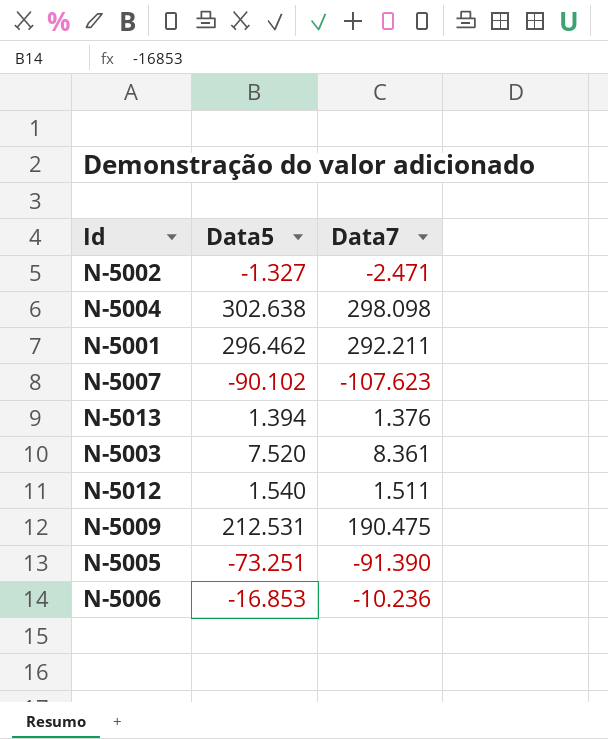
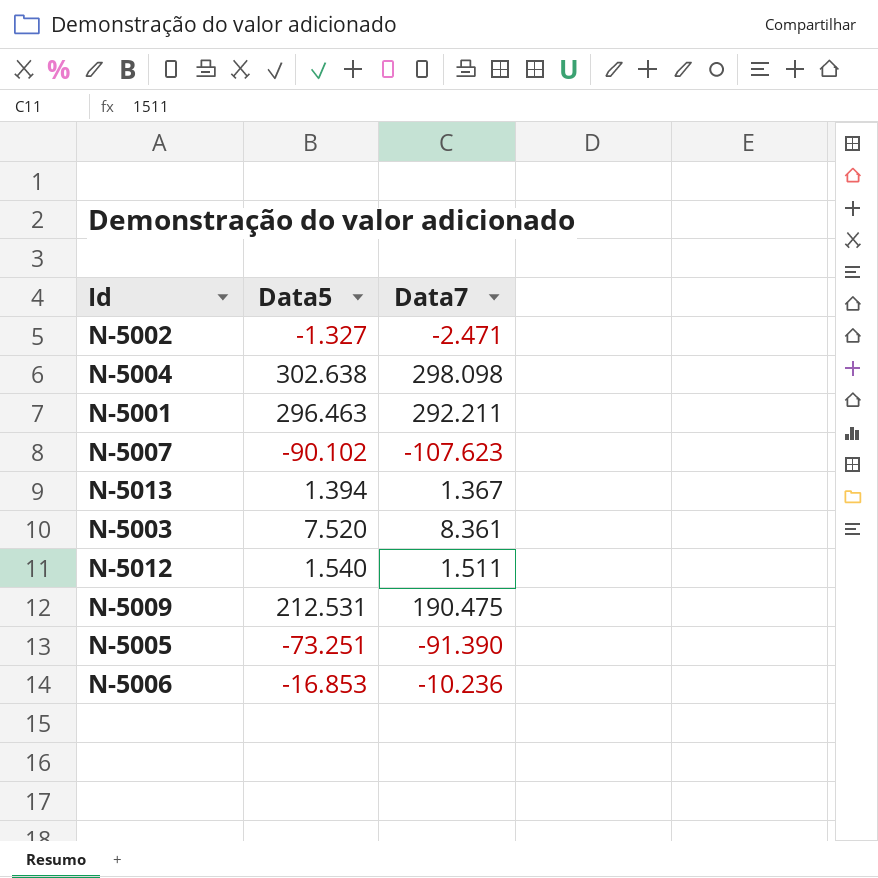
N-5001 | Data5: 296.462 -> 296.463
N-5013 | Data7: 1.376 -> 1.367

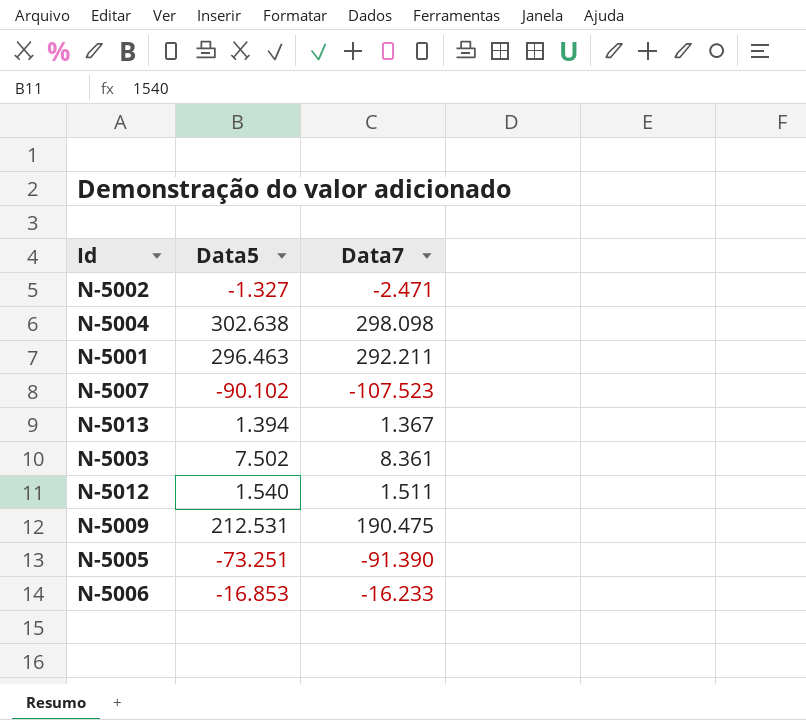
N-5007 | Data7: -107.623 -> -107.523
N-5003 | Data5: 7.520 -> 7.502
N-5006 | Data7: -10.236 -> -16.233

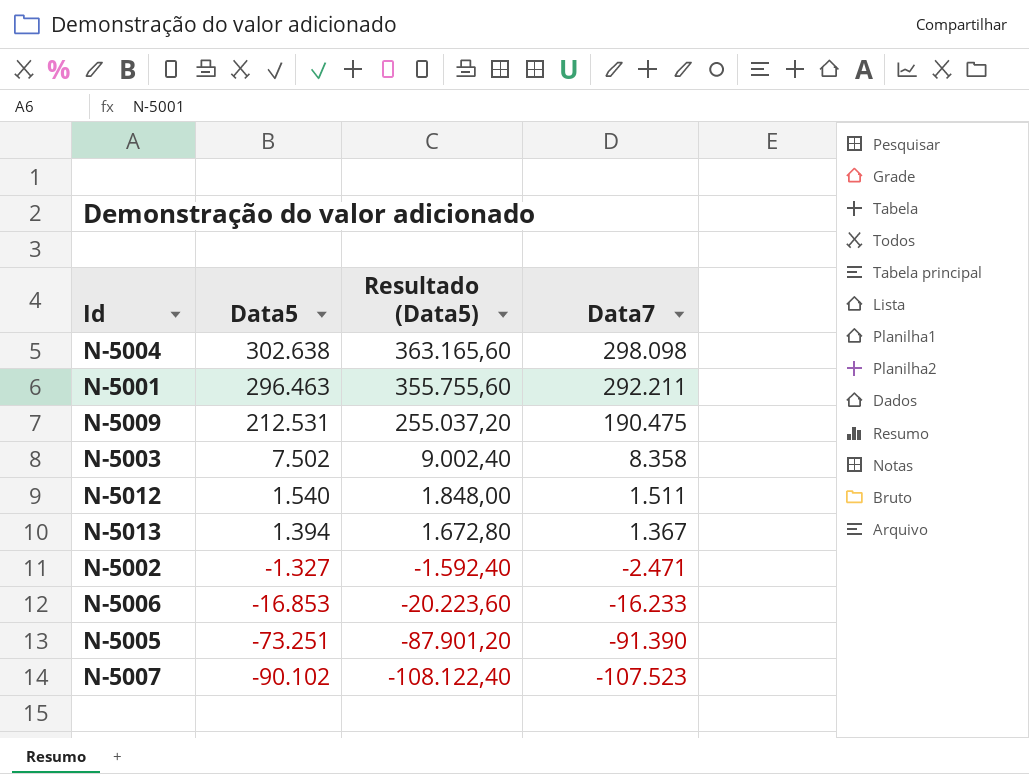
row order: none -> Data5 descending
column Resultado (Data5) | formula: none -> [Data5] * 1,2
N-5003 | Data7: 8.361 -> 8.358

